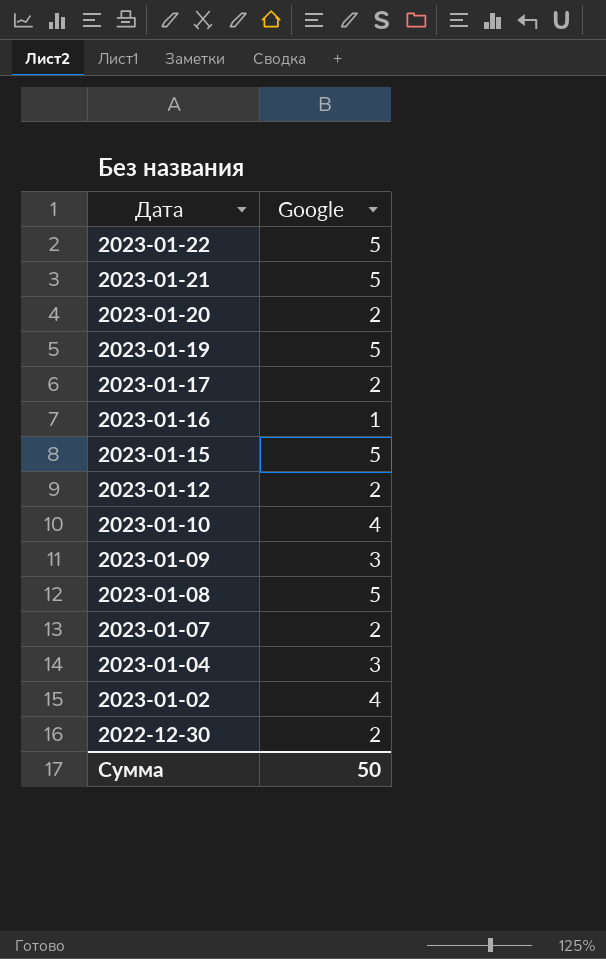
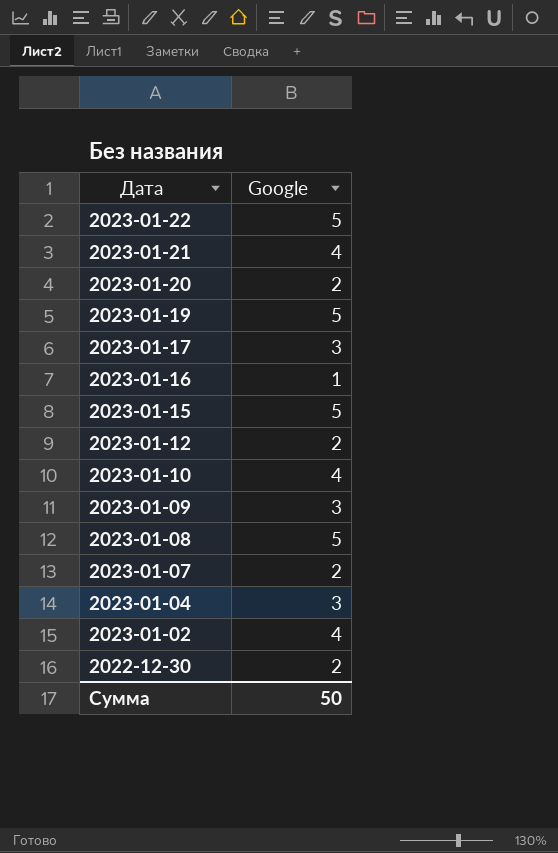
2023-01-21 | Google: 5 -> 4
2023-01-17 | Google: 2 -> 3

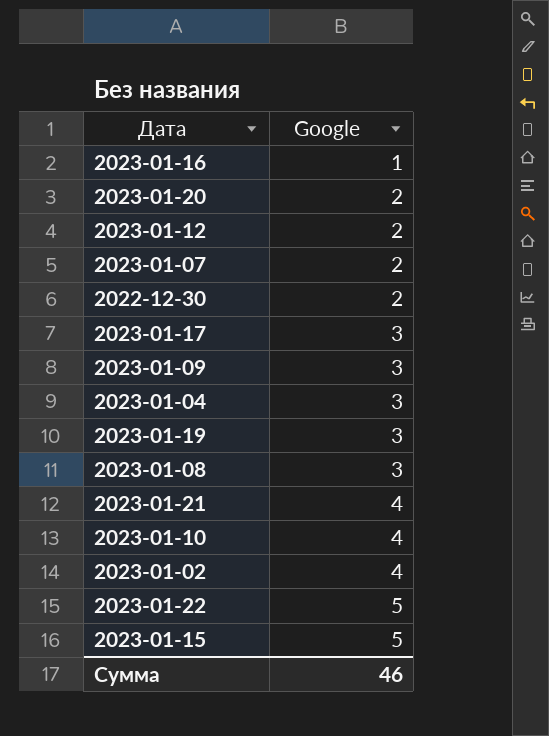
row order: Дата descending -> Google ascending
2023-01-19 | Google: 5 -> 3
2023-01-08 | Google: 5 -> 3
Сумма | Google: 50 -> 46

